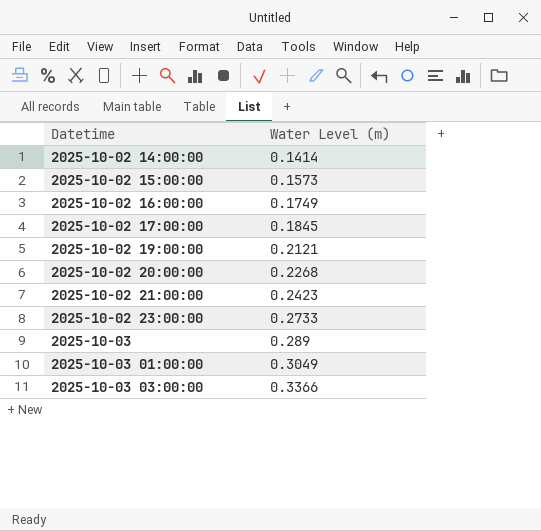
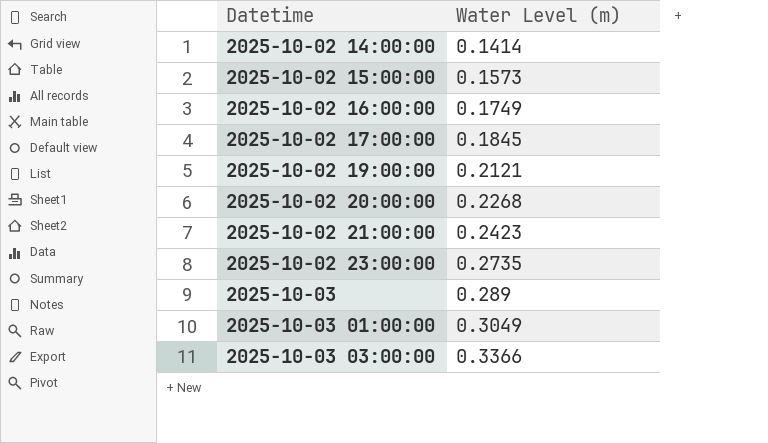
2025-10-02 23:00:00 | Water Level (m): 0.2733 -> 0.2735

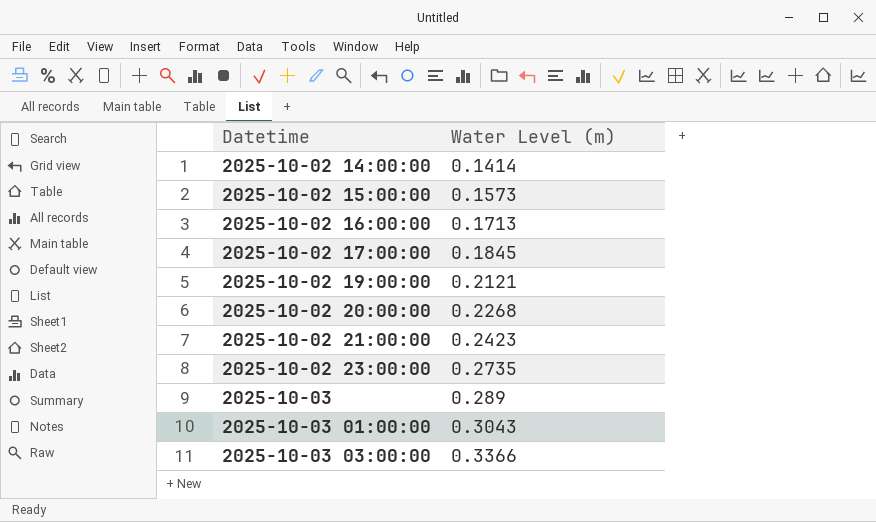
2025-10-02 16:00:00 | Water Level (m): 0.1749 -> 0.1713
2025-10-03 01:00:00 | Water Level (m): 0.3049 -> 0.3043

